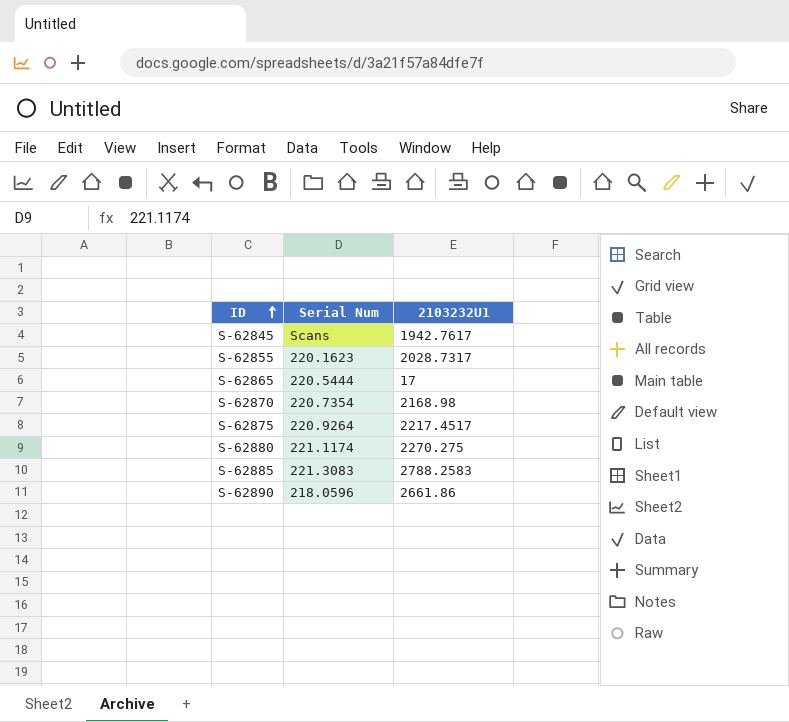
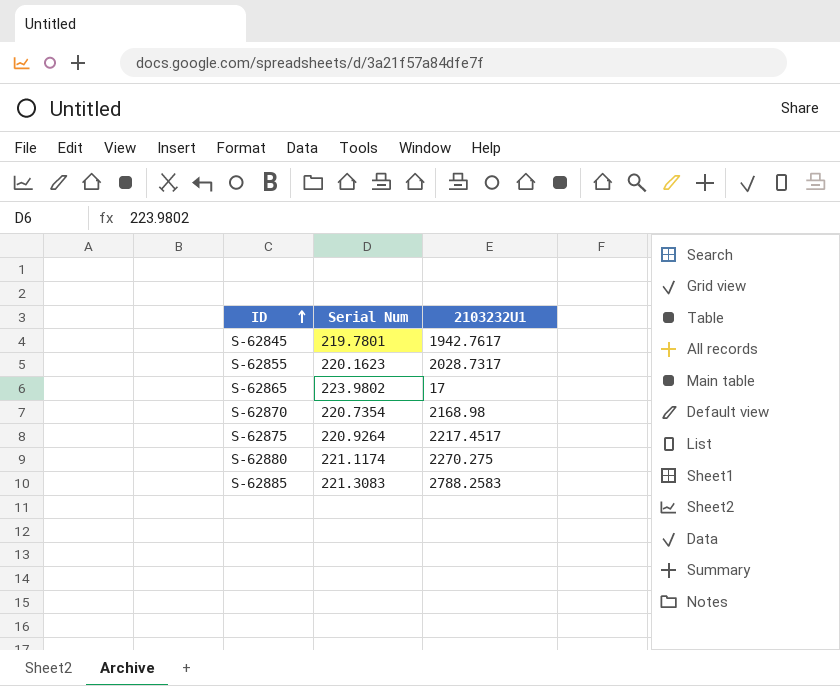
row S-62890: 218.0596 | 2661.86 -> none
S-62845 | Serial Num: Scans -> 219.7801
S-62865 | Serial Num: 220.5444 -> 223.9802

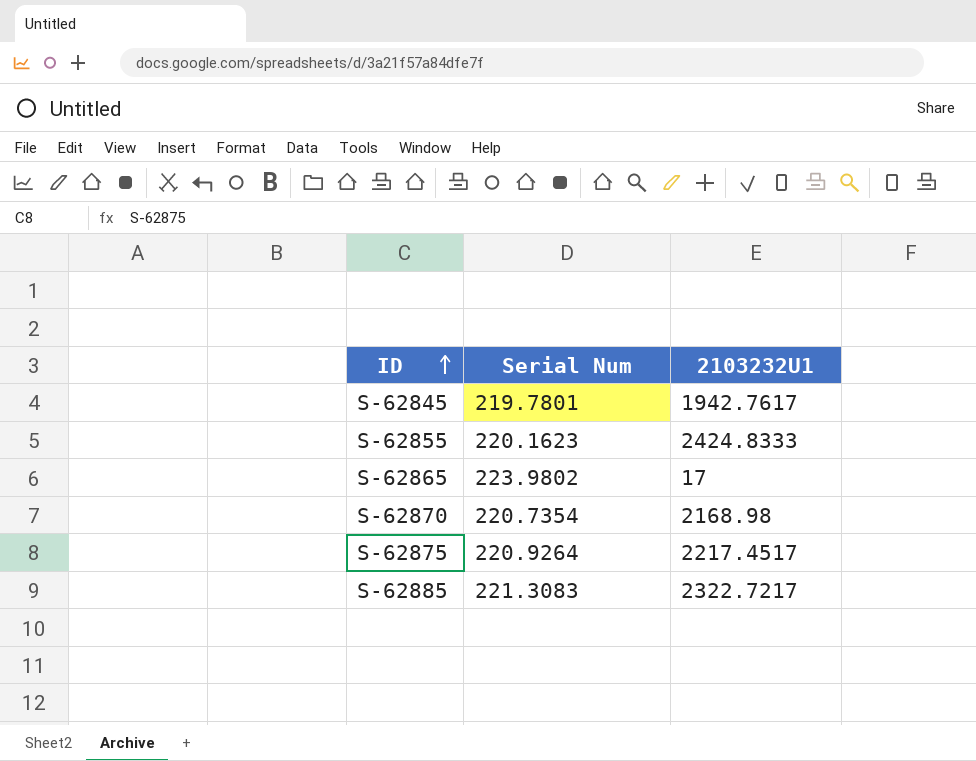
row S-62880: 221.1174 | 2270.275 -> none
S-62855 | 2103232U1: 2028.7317 -> 2424.8333
S-62885 | 2103232U1: 2788.2583 -> 2322.7217

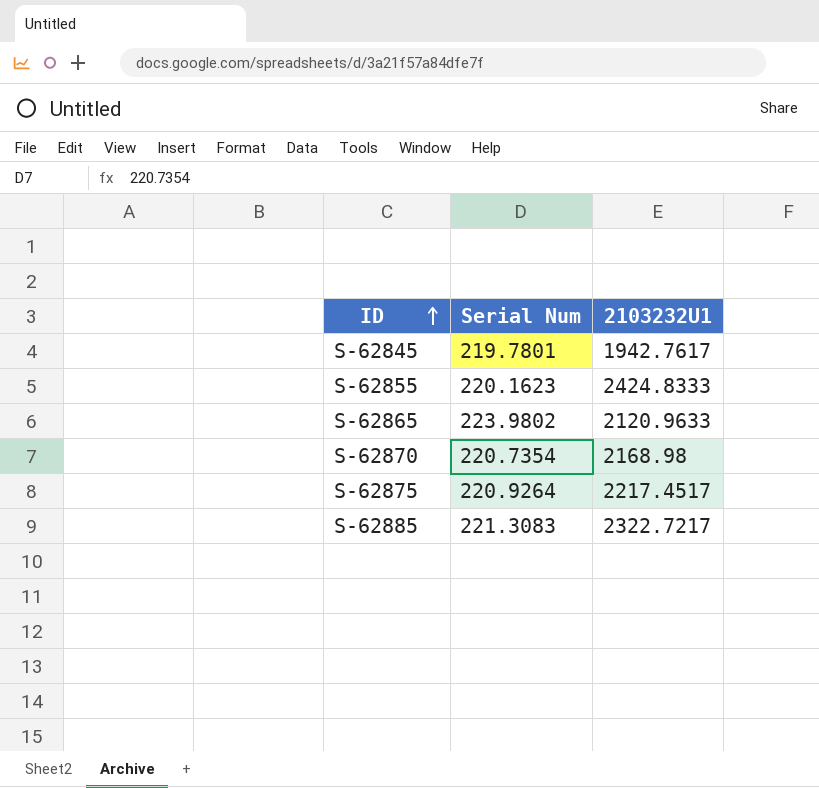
S-62865 | 2103232U1: 17 -> 2120.9633

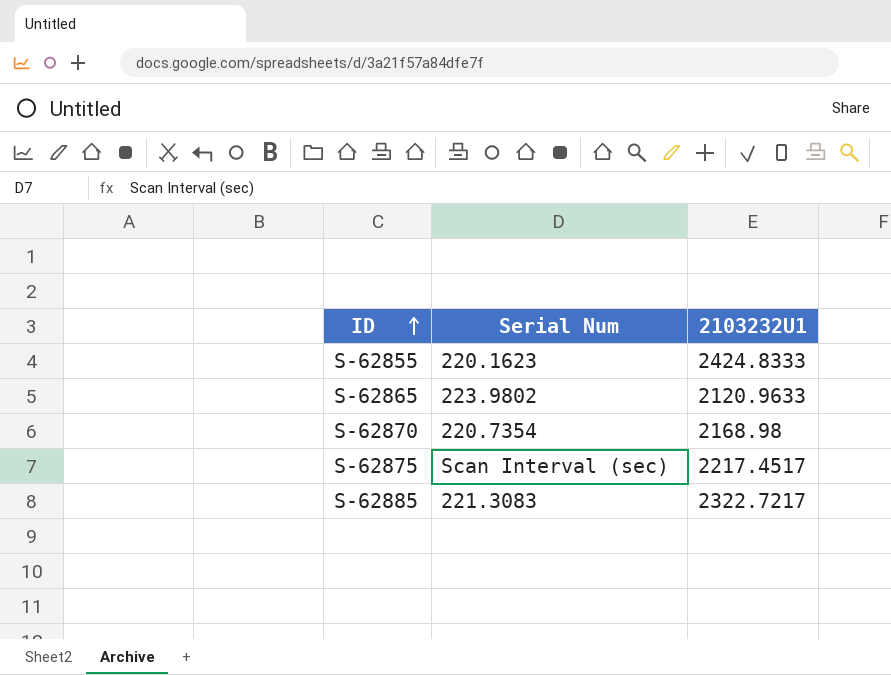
row S-62845: 219.7801 | 1942.7617 -> none
S-62875 | Serial Num: 220.9264 -> Scan Interval (sec)

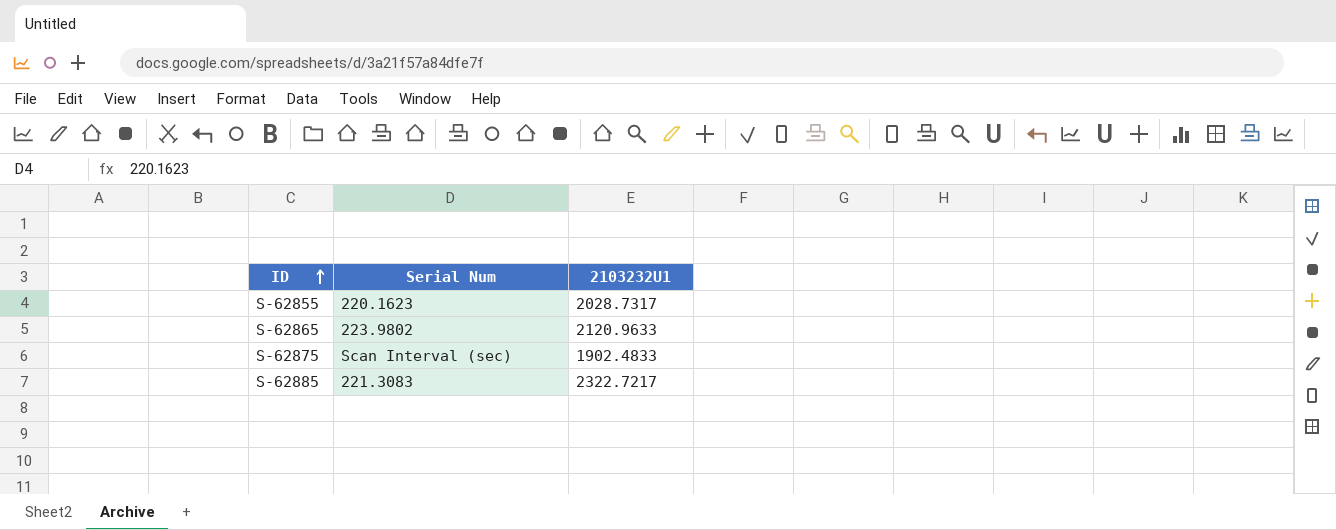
row S-62870: 220.7354 | 2168.98 -> none
S-62855 | 2103232U1: 2424.8333 -> 2028.7317
S-62875 | 2103232U1: 2217.4517 -> 1902.4833

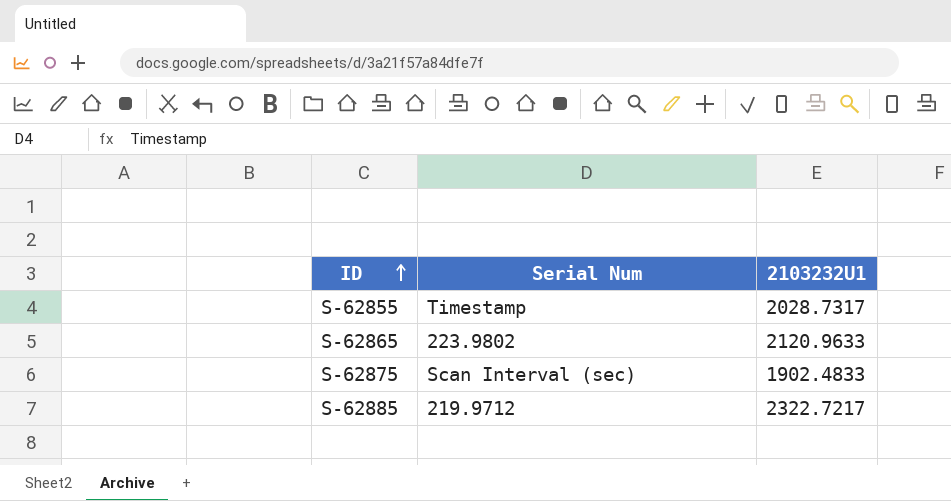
S-62855 | Serial Num: 220.1623 -> Timestamp
S-62885 | Serial Num: 221.3083 -> 219.9712

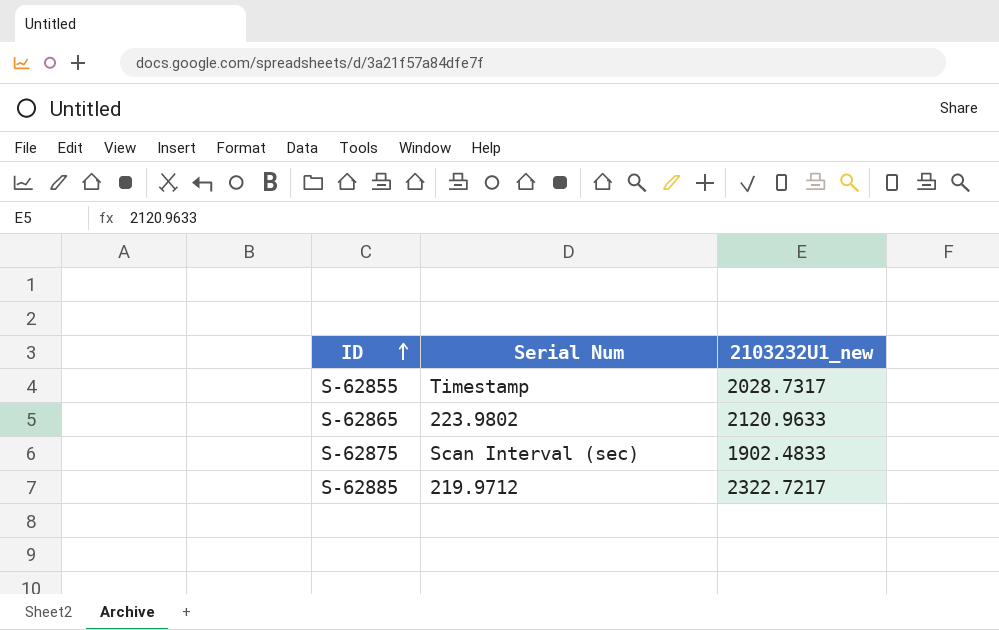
column name: 2103232U1 -> 2103232U1_new

